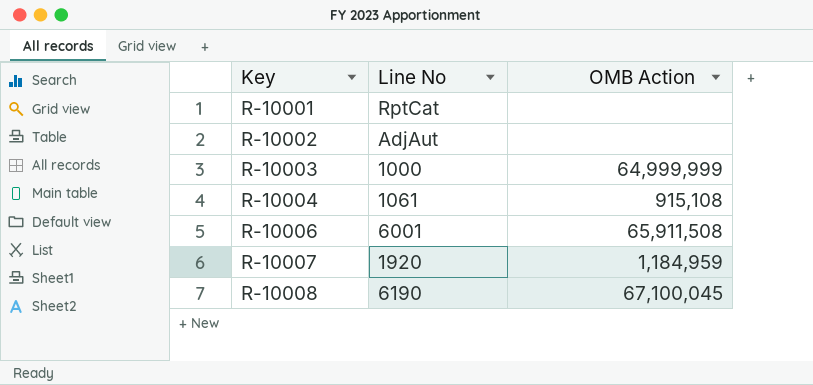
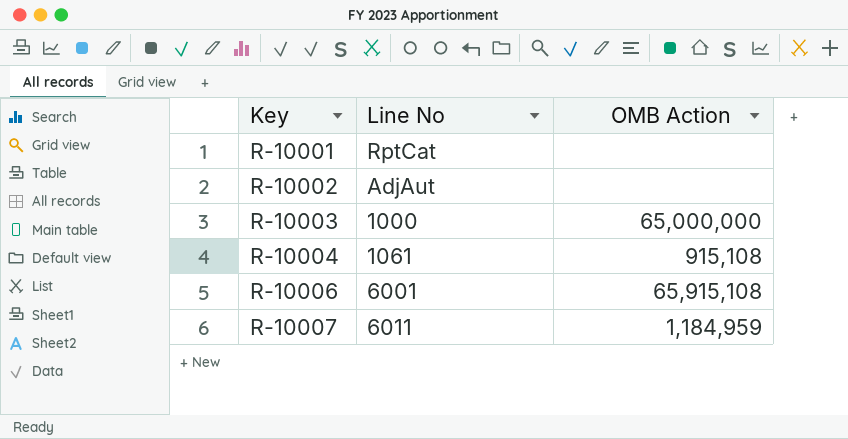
row R-10008: 6190 | 67,100,045 -> none
R-10003 | OMB Action: 64,999,999 -> 65,000,000
R-10006 | OMB Action: 65,911,508 -> 65,915,108
R-10007 | Line No: 1920 -> 6011

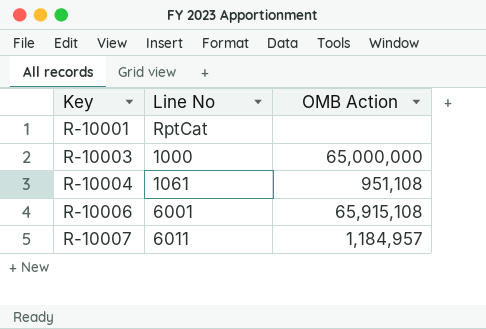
row R-10002: AdjAut | none -> none
R-10004 | OMB Action: 915,108 -> 951,108
R-10007 | OMB Action: 1,184,959 -> 1,184,957

